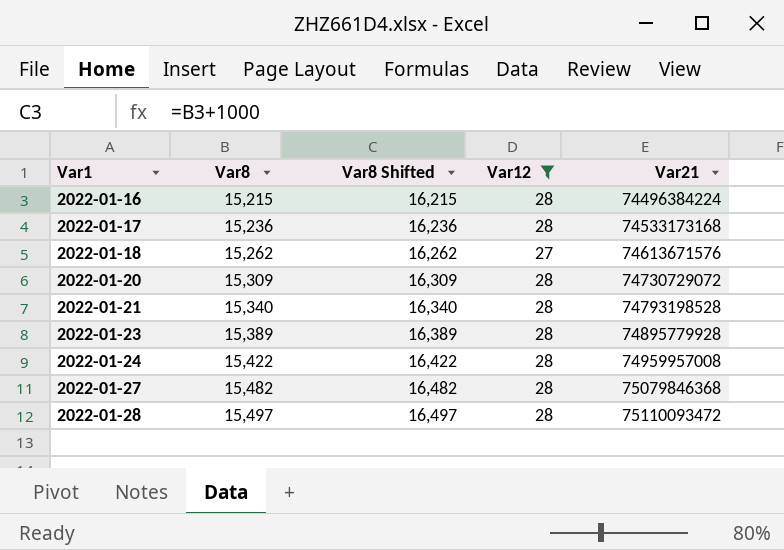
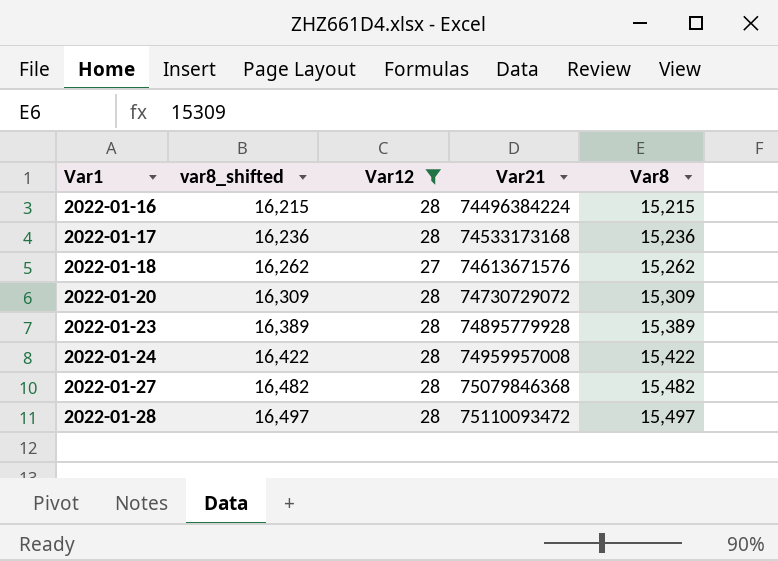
column name: Var8 Shifted -> var8_shifted
column Var8 | position: 2 -> 5
row 2022-01-21: 15,340 | 16,340 | 28 | 74793198528 -> none

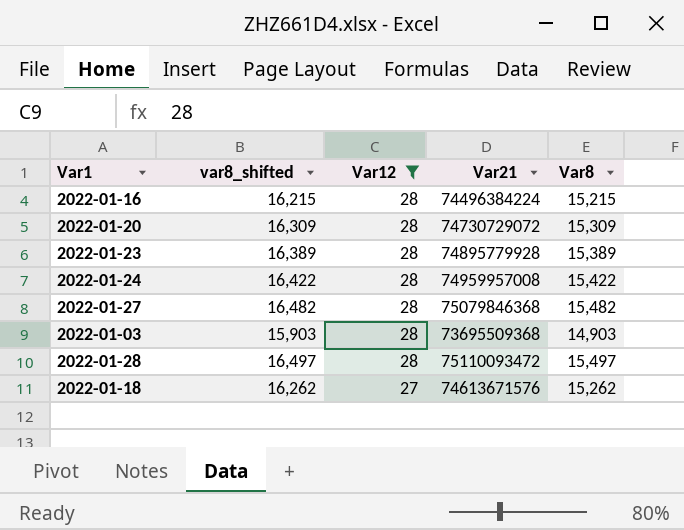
row order: Var1 ascending -> Var12 descending
row 2022-01-17: 16,236 | 28 | 74533173168 | 15,236 -> none
row 2022-01-03: none -> 15,903 | 28 | 73695509368 | 14,903

